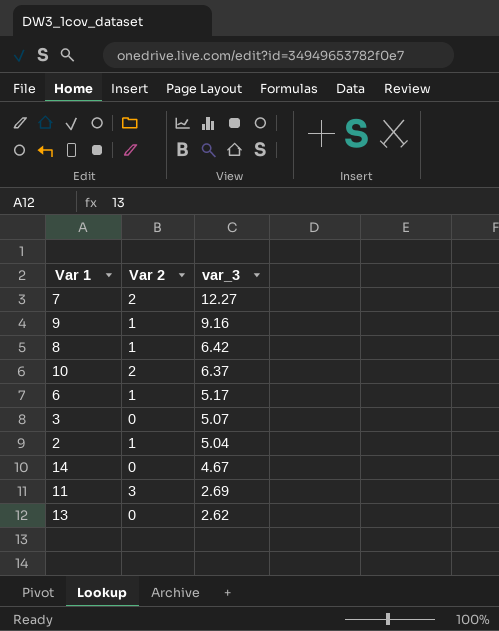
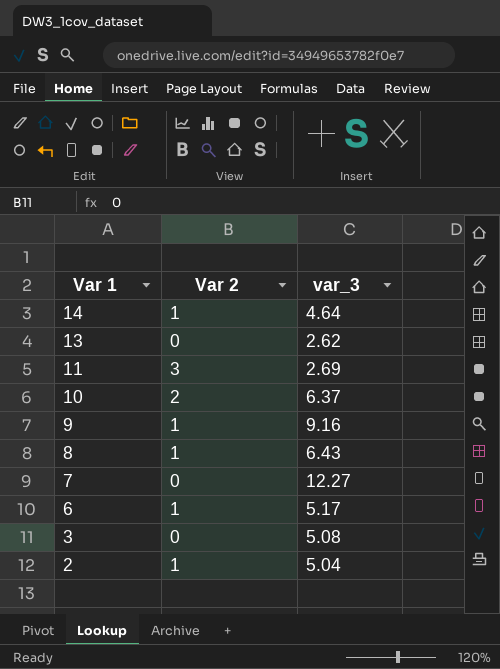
row order: var_3 descending -> Var 1 descending
14 | Var 2: 0 -> 1
14 | var_3: 4.67 -> 4.64
8 | var_3: 6.42 -> 6.43
7 | Var 2: 2 -> 0
3 | var_3: 5.07 -> 5.08

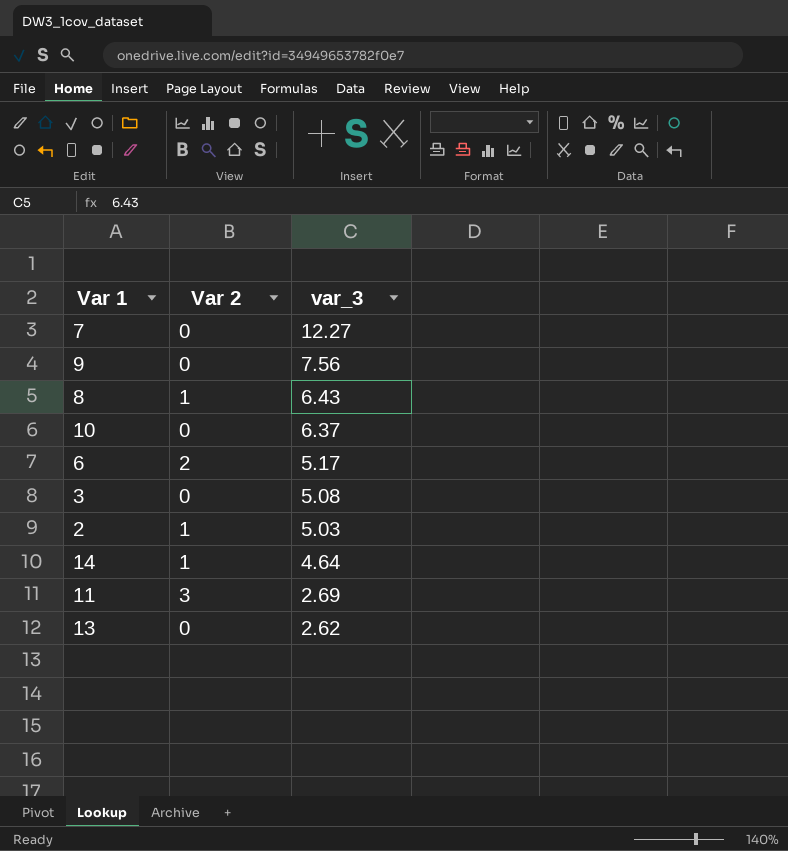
row order: Var 1 descending -> var_3 descending
9 | Var 2: 1 -> 0
9 | var_3: 9.16 -> 7.56
10 | Var 2: 2 -> 0
6 | Var 2: 1 -> 2
2 | var_3: 5.04 -> 5.03

